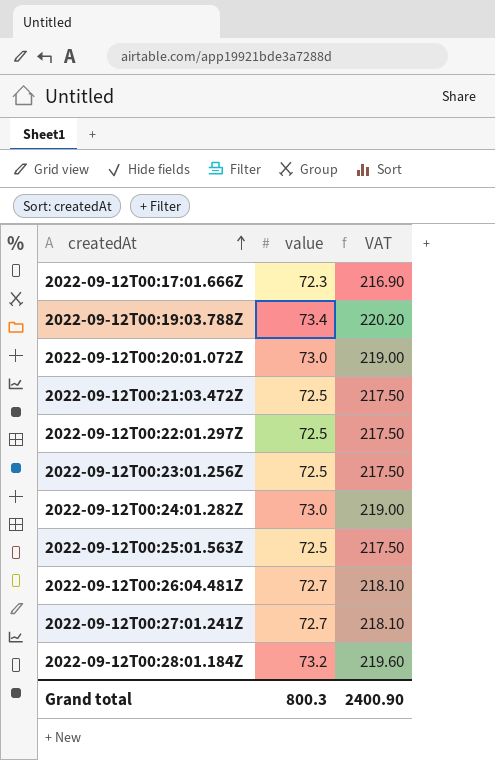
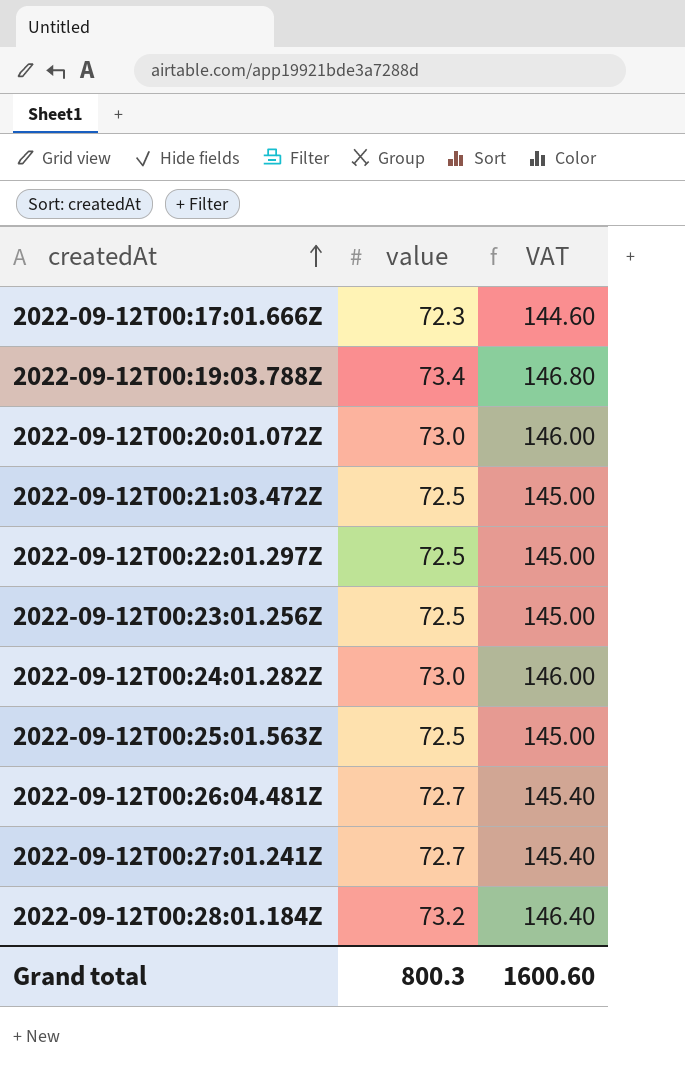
column VAT | formula: [value] * 3 -> [value] * 2
Grand total | VAT: 2400.90 -> 1600.60

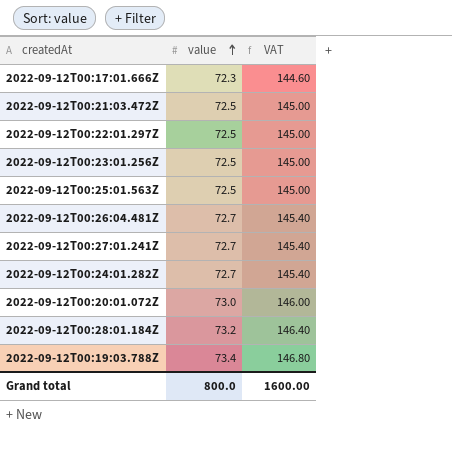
row order: createdAt ascending -> value ascending
2022-09-12T00:24:01.282Z | value: 73.0 -> 72.7
2022-09-12T00:24:01.282Z | VAT: 146.00 -> 145.40
Grand total | value: 800.3 -> 800.0
Grand total | VAT: 1600.60 -> 1600.00

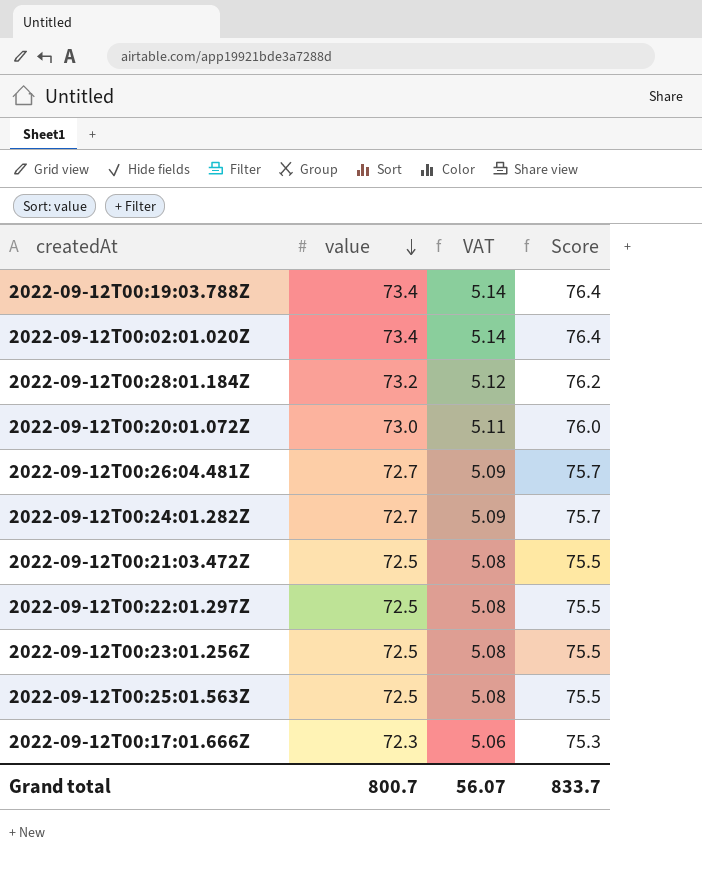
row order: value ascending -> value descending
column VAT | formula: [value] * 2 -> [value] * 0.07
column Score | formula: none -> [value] + 3
row 2022-09-12T00:27:01.241Z: 72.7 | 145.40 -> none
row 2022-09-12T00:02:01.020Z: none -> 73.4 | 5.14 | 76.4
Grand total | value: 800.0 -> 800.7
Grand total | VAT: 1600.00 -> 56.07

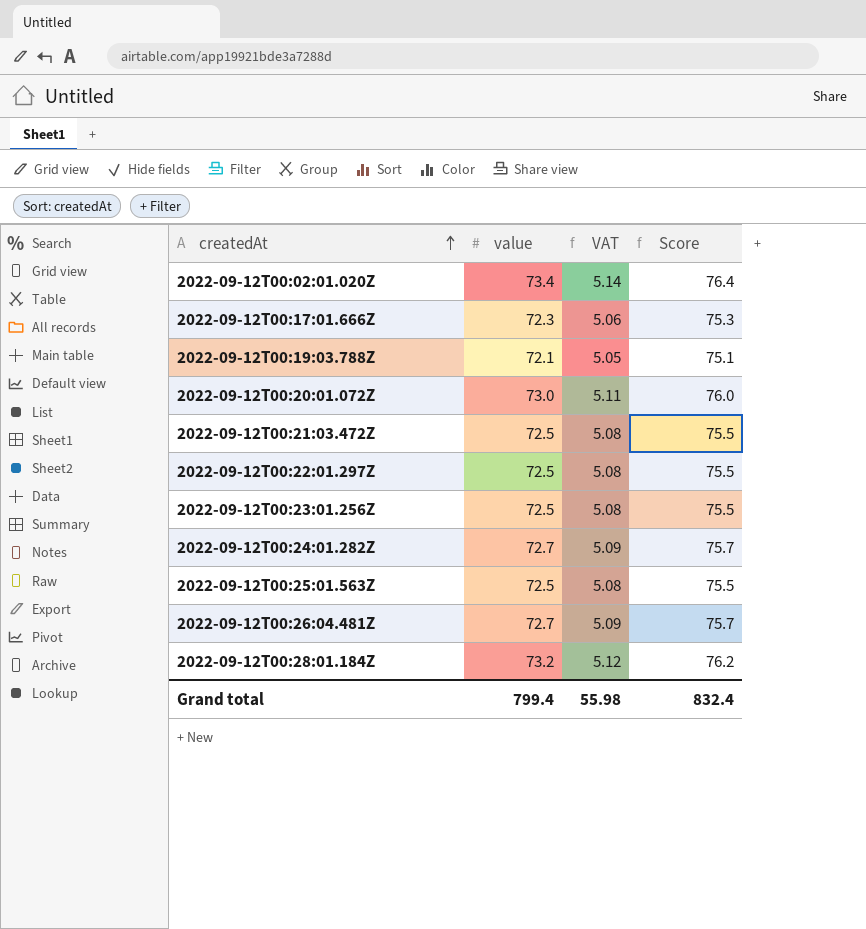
row order: value descending -> createdAt ascending
2022-09-12T00:19:03.788Z | value: 73.4 -> 72.1
2022-09-12T00:19:03.788Z | VAT: 5.14 -> 5.05
2022-09-12T00:19:03.788Z | Score: 76.4 -> 75.1
Grand total | value: 800.7 -> 799.4
Grand total | VAT: 56.07 -> 55.98
Grand total | Score: 833.7 -> 832.4

